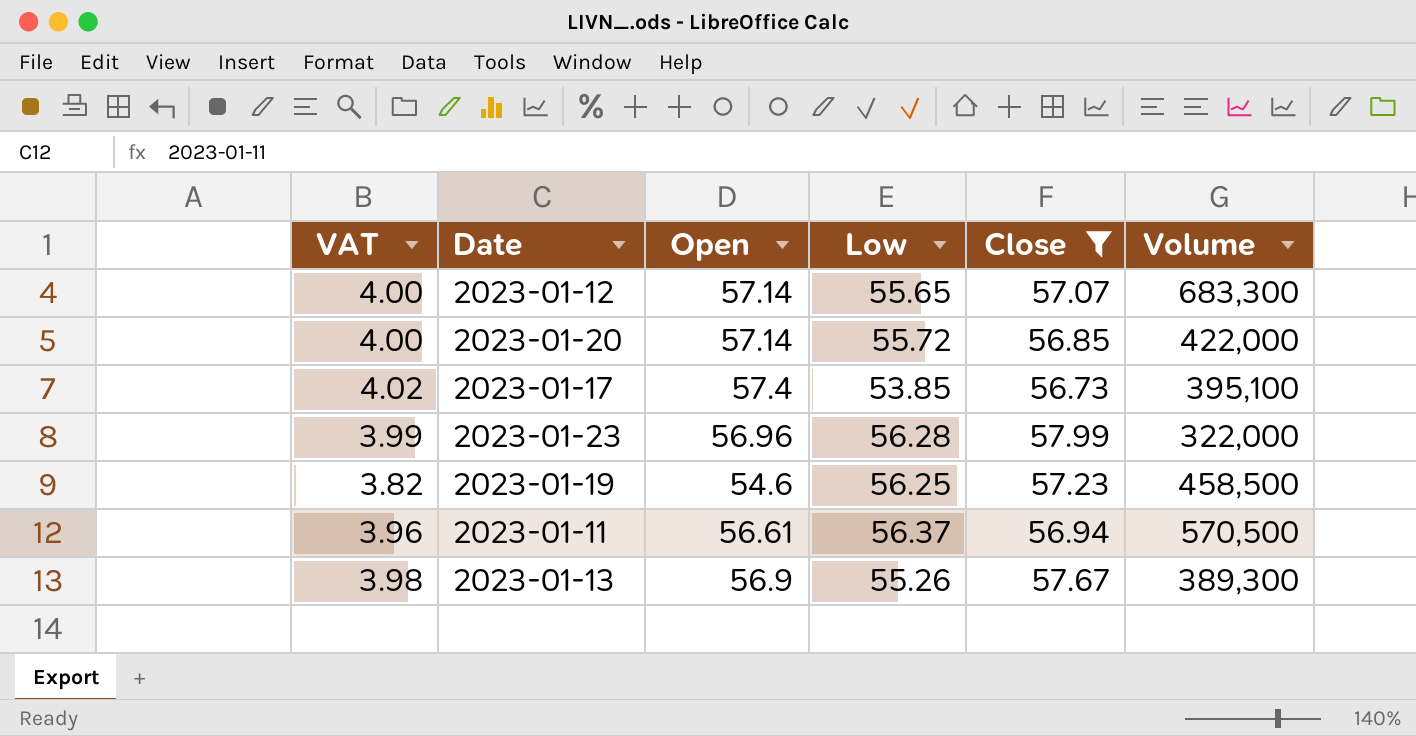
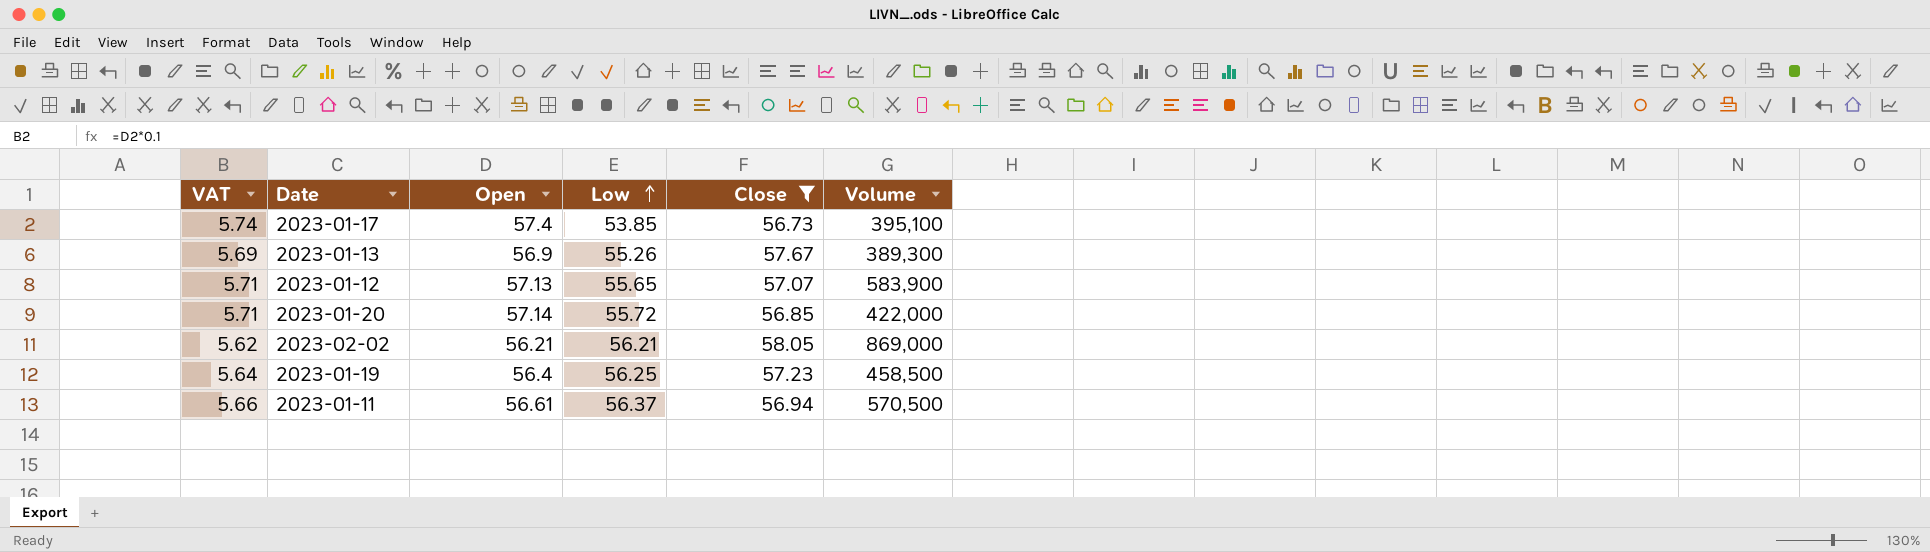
row order: none -> Low ascending
column VAT | formula: [Open] * 0.07 -> [Open] * 0.1
row 2023-01-23: 3.99 | 56.96 | 56.28 | 57.99 | 322,000 -> none
2023-01-12 | Open: 57.14 -> 57.13
2023-01-12 | Volume: 683,300 -> 583,900
row 2023-02-02: none -> 5.62 | 56.21 | 56.21 | 58.05 | 869,000
2023-01-19 | Open: 54.6 -> 56.4

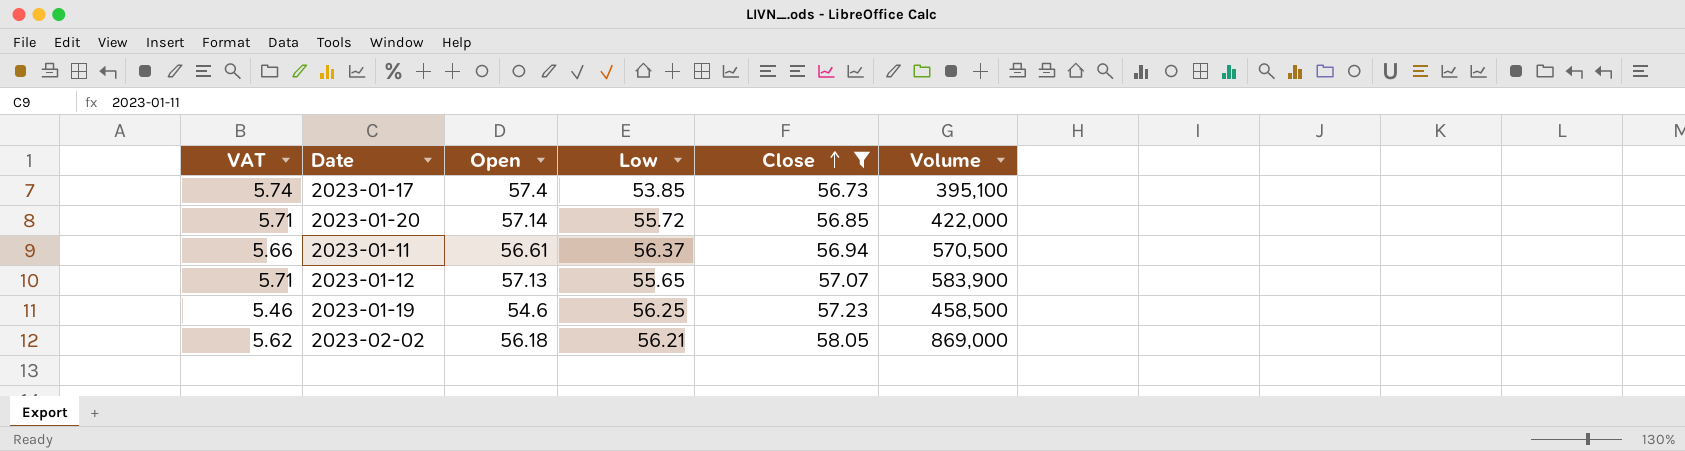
row order: Low ascending -> Close ascending
row 2023-01-13: 5.69 | 56.9 | 55.26 | 57.67 | 389,300 -> none
2023-01-19 | VAT: 5.64 -> 5.46
2023-01-19 | Open: 56.4 -> 54.6
2023-02-02 | Open: 56.21 -> 56.18

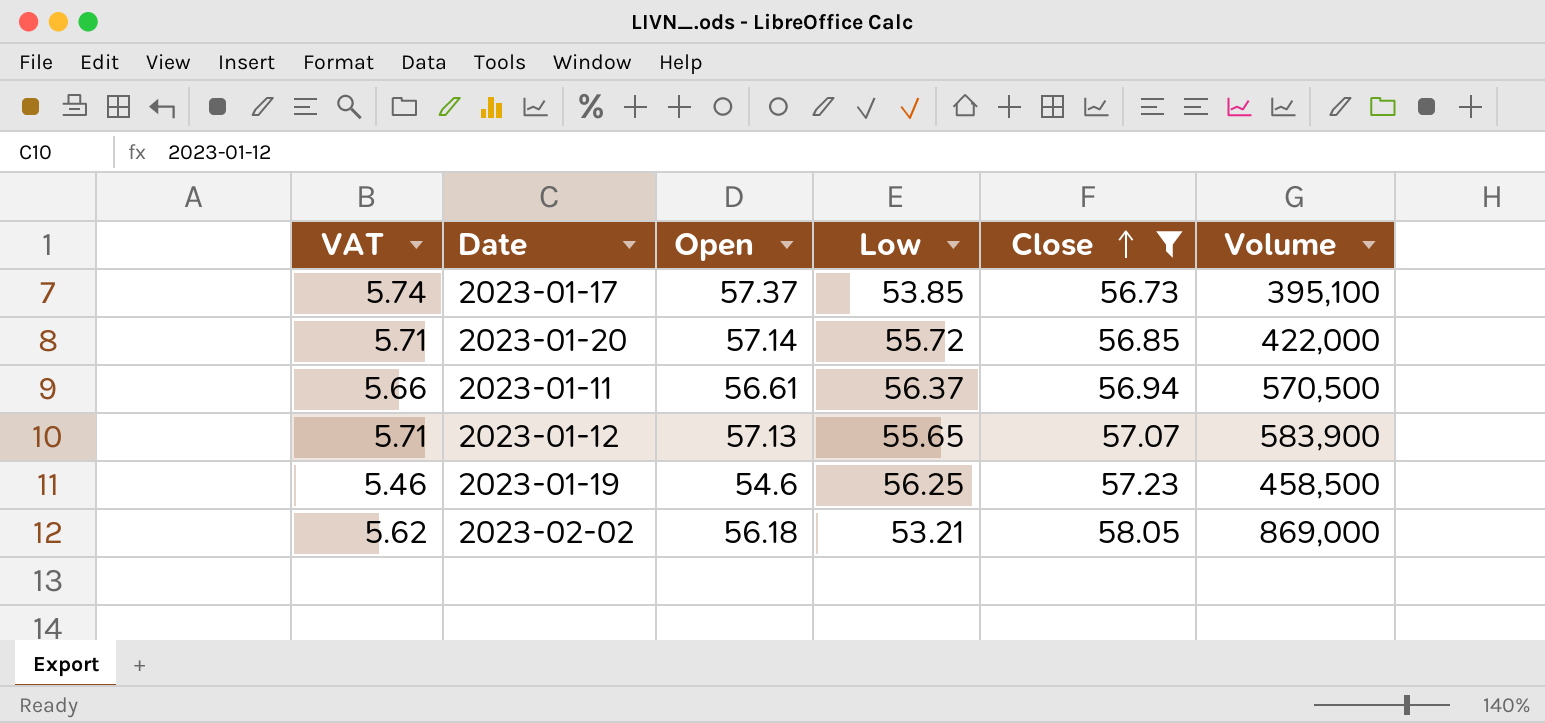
2023-01-17 | Open: 57.4 -> 57.37
2023-02-02 | Low: 56.21 -> 53.21

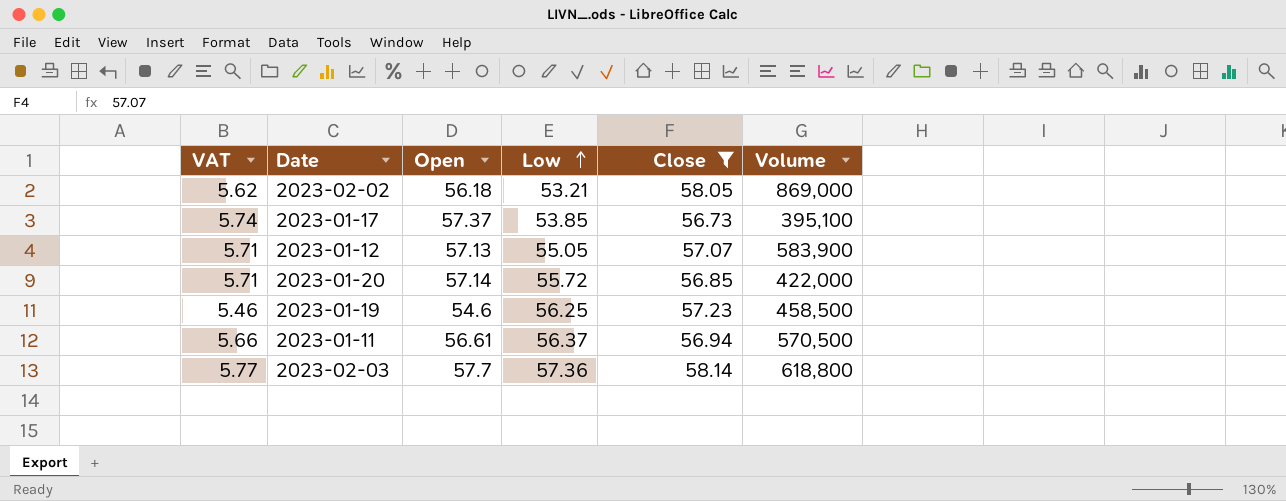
row order: Close ascending -> Low ascending
2023-01-12 | Low: 55.65 -> 55.05
row 2023-02-03: none -> 5.77 | 57.7 | 57.36 | 58.14 | 618,800

